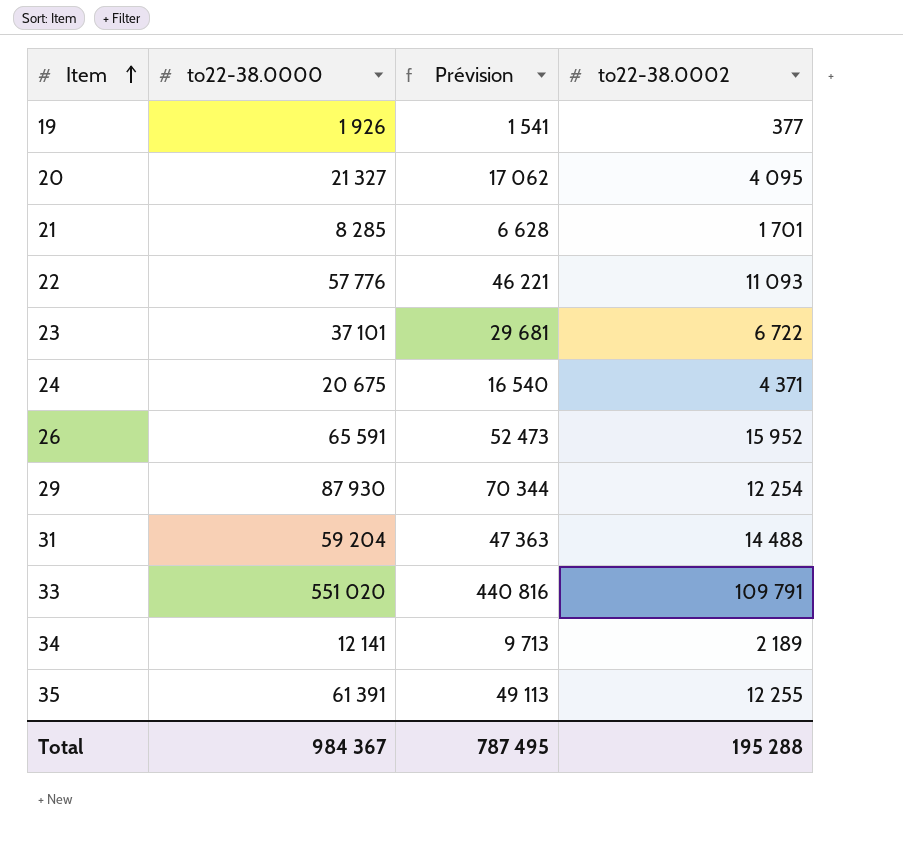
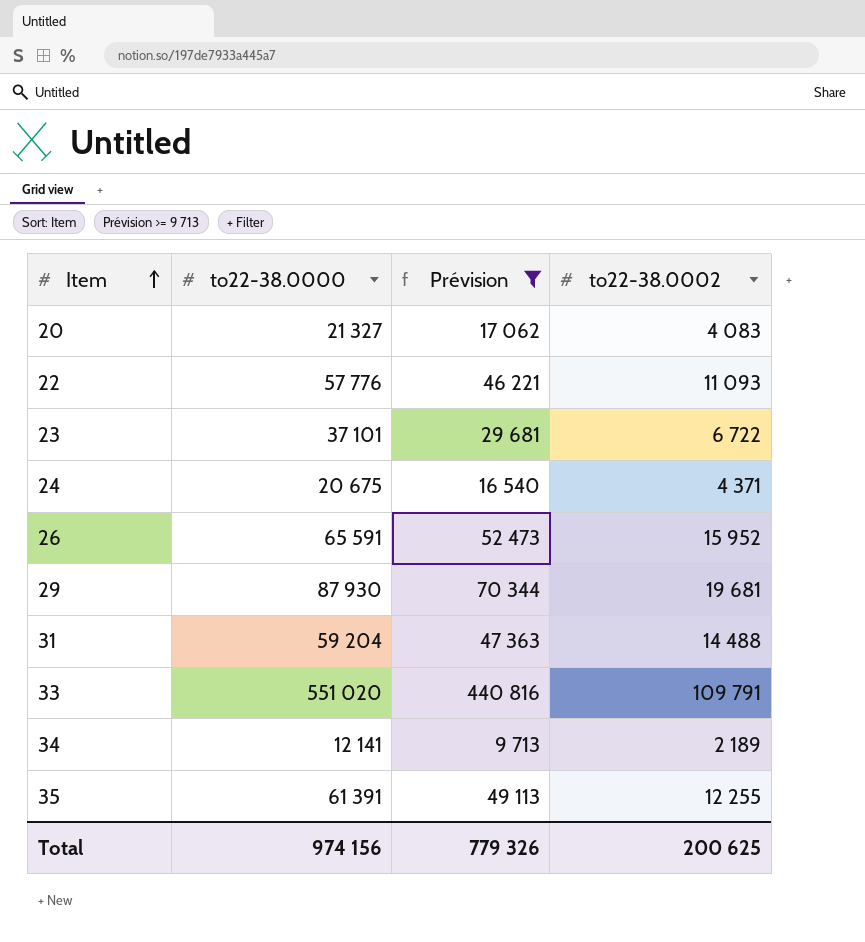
filter: none -> Prévision >= 9 713
20 | to22-38.0002: 4 095 -> 4 083
29 | to22-38.0002: 12 254 -> 19 681
Total | to22-38.0000: 984 367 -> 974 156
Total | Prévision: 787 495 -> 779 326
Total | to22-38.0002: 195 288 -> 200 625

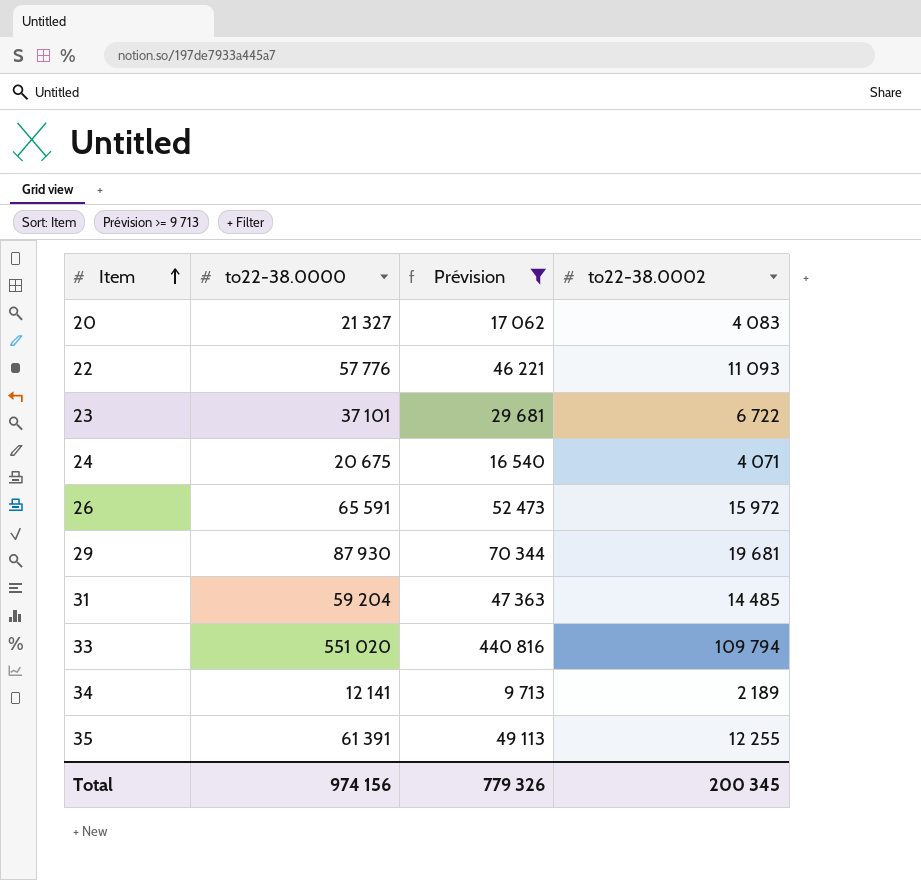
24 | to22-38.0002: 4 371 -> 4 071
26 | to22-38.0002: 15 952 -> 15 972
31 | to22-38.0002: 14 488 -> 14 485
33 | to22-38.0002: 109 791 -> 109 794
Total | to22-38.0002: 200 625 -> 200 345

